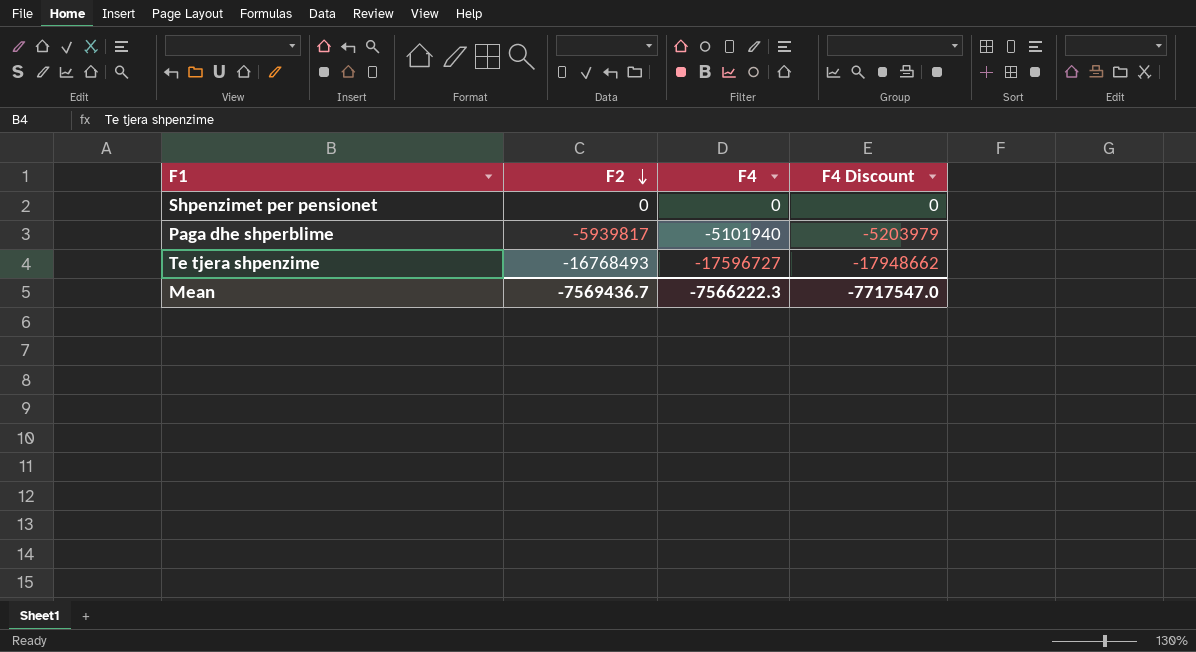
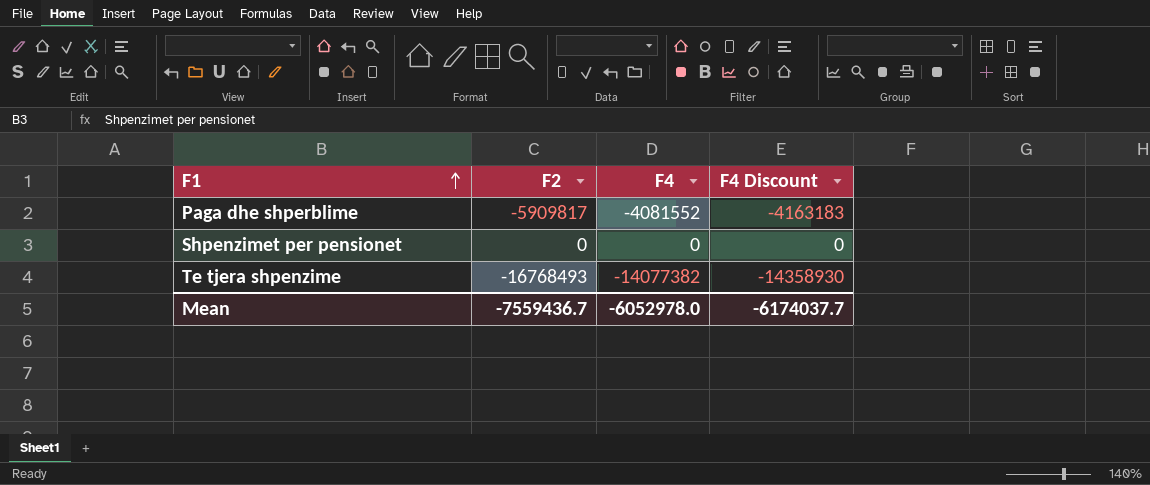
row order: F2 descending -> F1 ascending
Paga dhe shperblime | F2: -5939817 -> -5909817
Paga dhe shperblime | F4: -5101940 -> -4081552
Paga dhe shperblime | F4 Discount: -5203979 -> -4163183
Te tjera shpenzime | F4: -17596727 -> -14077382
Te tjera shpenzime | F4 Discount: -17948662 -> -14358930
Mean | F2: -7569436.7 -> -7559436.7
Mean | F4: -7566222.3 -> -6052978.0
Mean | F4 Discount: -7717547.0 -> -6174037.7

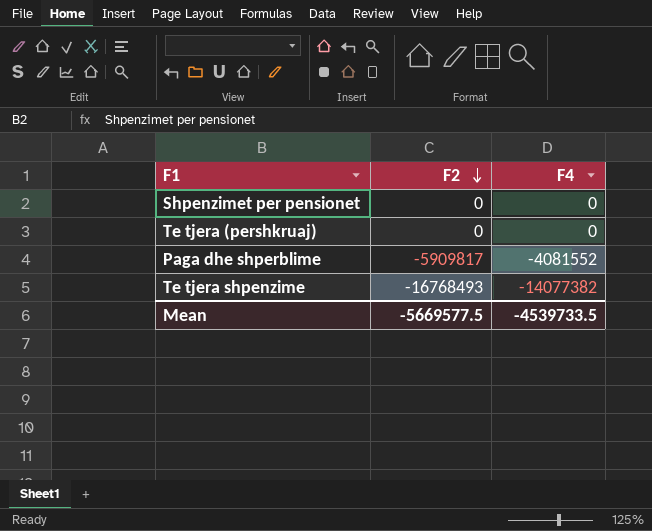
row order: F1 ascending -> F2 descending
column F4 Discount | formula: [F4] * 1.02 -> none
row Te tjera (pershkruaj): none -> 0 | 0
Mean | F2: -7559436.7 -> -5669577.5
Mean | F4: -6052978.0 -> -4539733.5

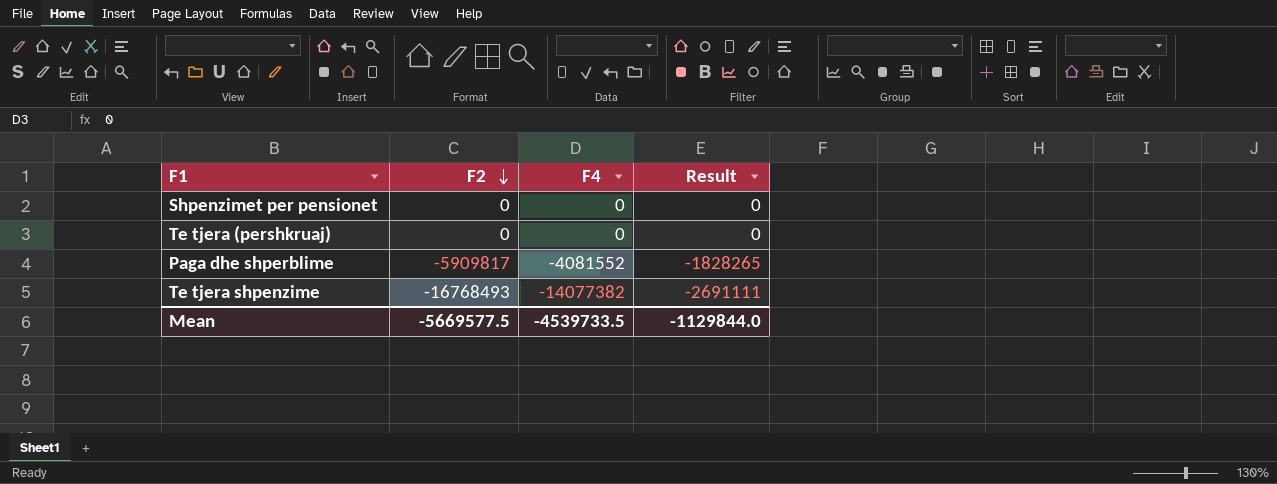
column Result | formula: none -> [F2] - [F4]

